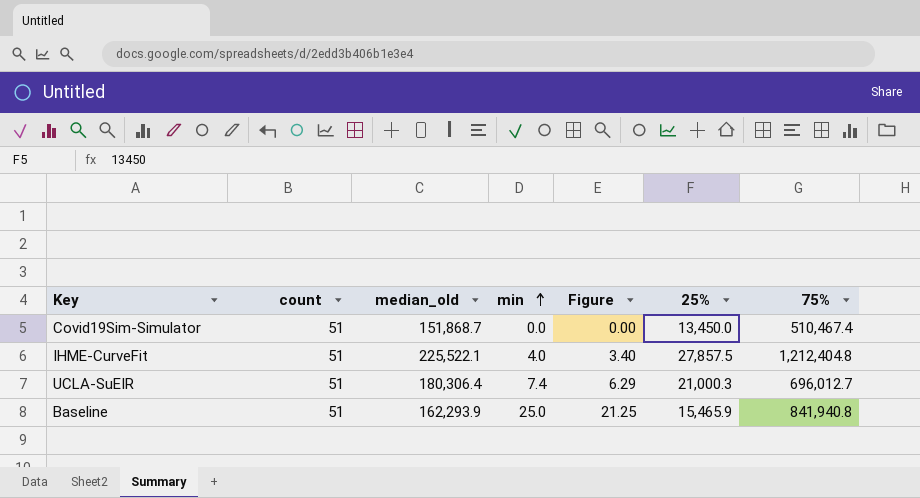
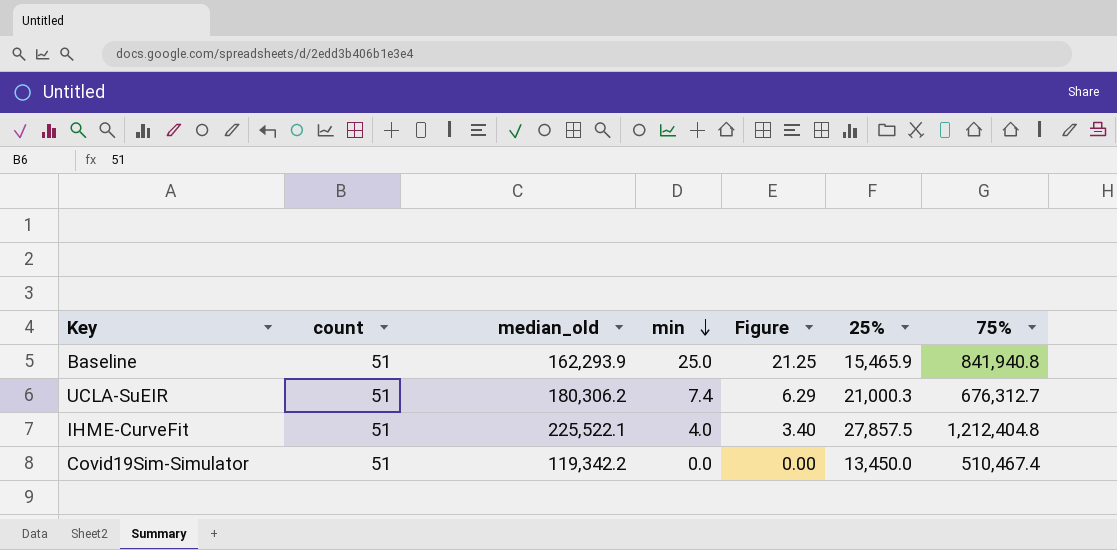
row order: min ascending -> min descending
UCLA-SuEIR | median_old: 180,306.4 -> 180,306.2
UCLA-SuEIR | 75%: 696,012.7 -> 676,312.7
Covid19Sim-Simulator | median_old: 151,868.7 -> 119,342.2

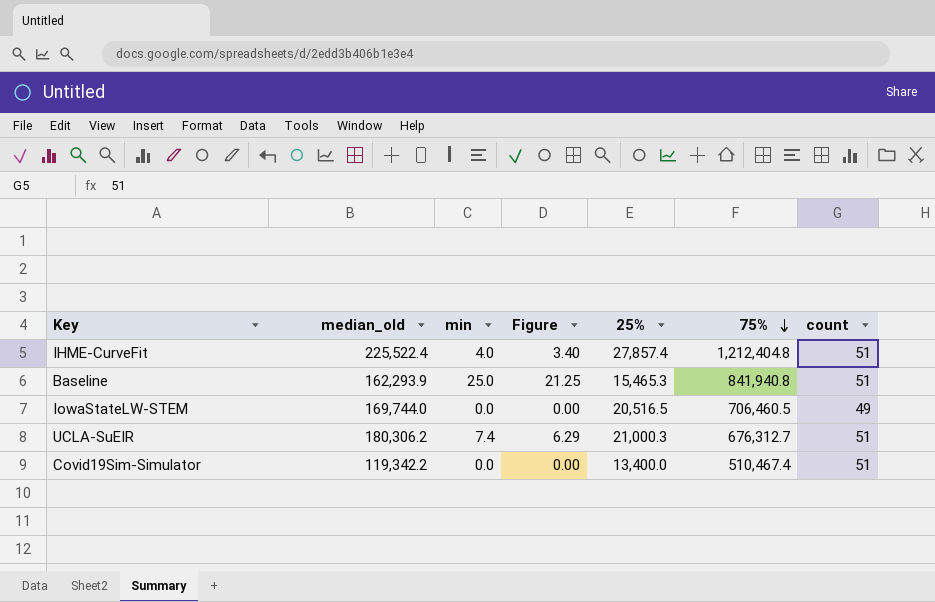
row order: min descending -> 75% descending
column count | position: 2 -> 7
IHME-CurveFit | median_old: 225,522.1 -> 225,522.4
IHME-CurveFit | 25%: 27,857.5 -> 27,857.4
Baseline | 25%: 15,465.9 -> 15,465.3
row IowaStateLW-STEM: none -> 169,744.0 | 0.0 | 0.00 | 20,516.5 | 706,460.5 | 49
Covid19Sim-Simulator | 25%: 13,450.0 -> 13,400.0

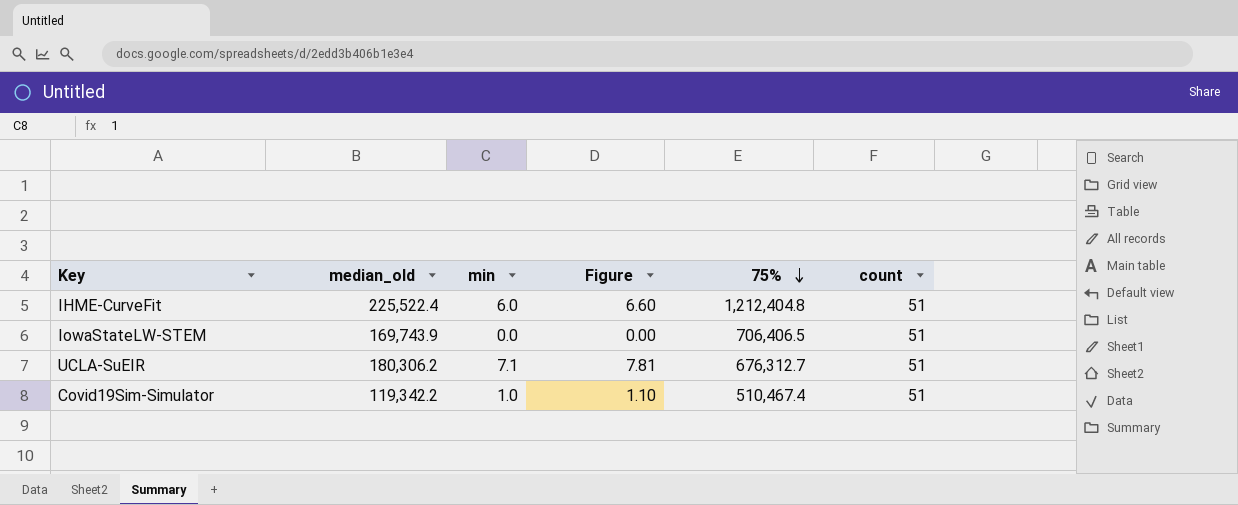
column 25% | position: 5 -> none
column Figure | formula: [min] * 0.85 -> [min] * 1.1
row Baseline: 162,293.9 | 25.0 | 21.25 | 15,465.3 | 841,940.8 | 51 -> none
IHME-CurveFit | min: 4.0 -> 6.0
IowaStateLW-STEM | median_old: 169,744.0 -> 169,743.9
IowaStateLW-STEM | 75%: 706,460.5 -> 706,406.5
IowaStateLW-STEM | count: 49 -> 51
UCLA-SuEIR | min: 7.4 -> 7.1
Covid19Sim-Simulator | min: 0.0 -> 1.0

